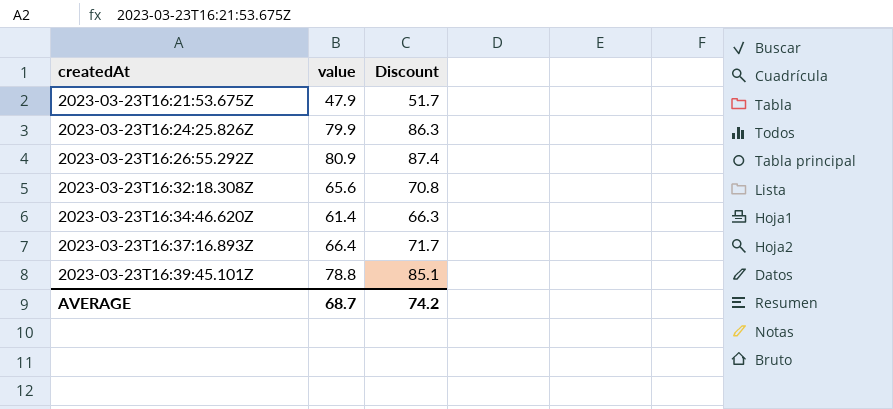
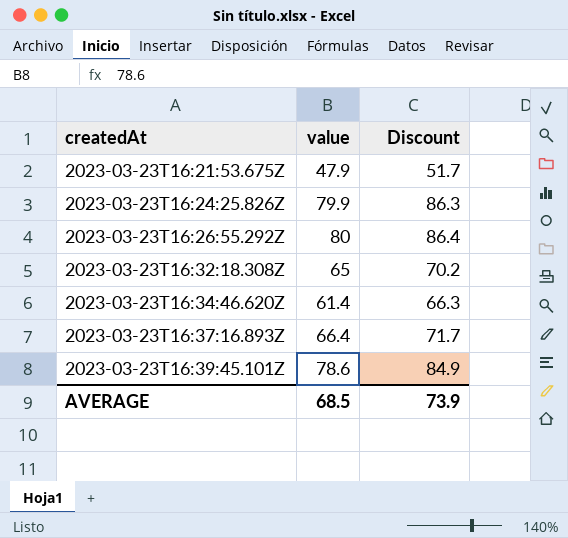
2023-03-23T16:26:55.292Z | value: 80.9 -> 80
2023-03-23T16:26:55.292Z | Discount: 87.4 -> 86.4
2023-03-23T16:32:18.308Z | value: 65.6 -> 65
2023-03-23T16:32:18.308Z | Discount: 70.8 -> 70.2
2023-03-23T16:39:45.101Z | value: 78.8 -> 78.6
2023-03-23T16:39:45.101Z | Discount: 85.1 -> 84.9
AVERAGE | value: 68.7 -> 68.5
AVERAGE | Discount: 74.2 -> 73.9

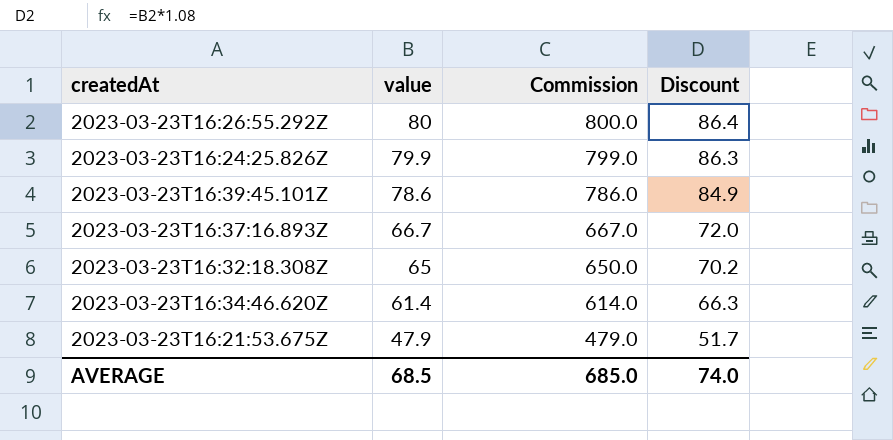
row order: createdAt ascending -> value descending
column Commission | formula: none -> [value] * 10
2023-03-23T16:37:16.893Z | value: 66.4 -> 66.7
2023-03-23T16:37:16.893Z | Discount: 71.7 -> 72.0
AVERAGE | Discount: 73.9 -> 74.0

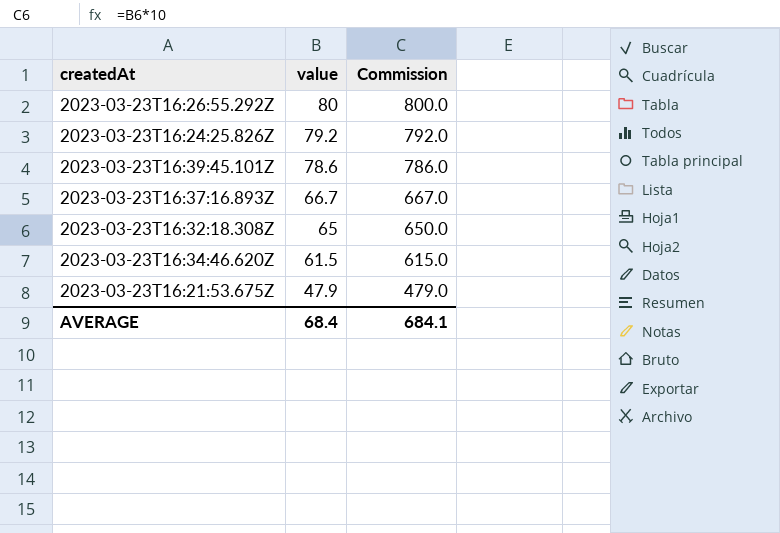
column Discount | formula: [value] * 1.08 -> none
2023-03-23T16:24:25.826Z | value: 79.9 -> 79.2
2023-03-23T16:24:25.826Z | Commission: 799.0 -> 792.0
2023-03-23T16:34:46.620Z | value: 61.4 -> 61.5
2023-03-23T16:34:46.620Z | Commission: 614.0 -> 615.0
AVERAGE | value: 68.5 -> 68.4
AVERAGE | Commission: 685.0 -> 684.1

